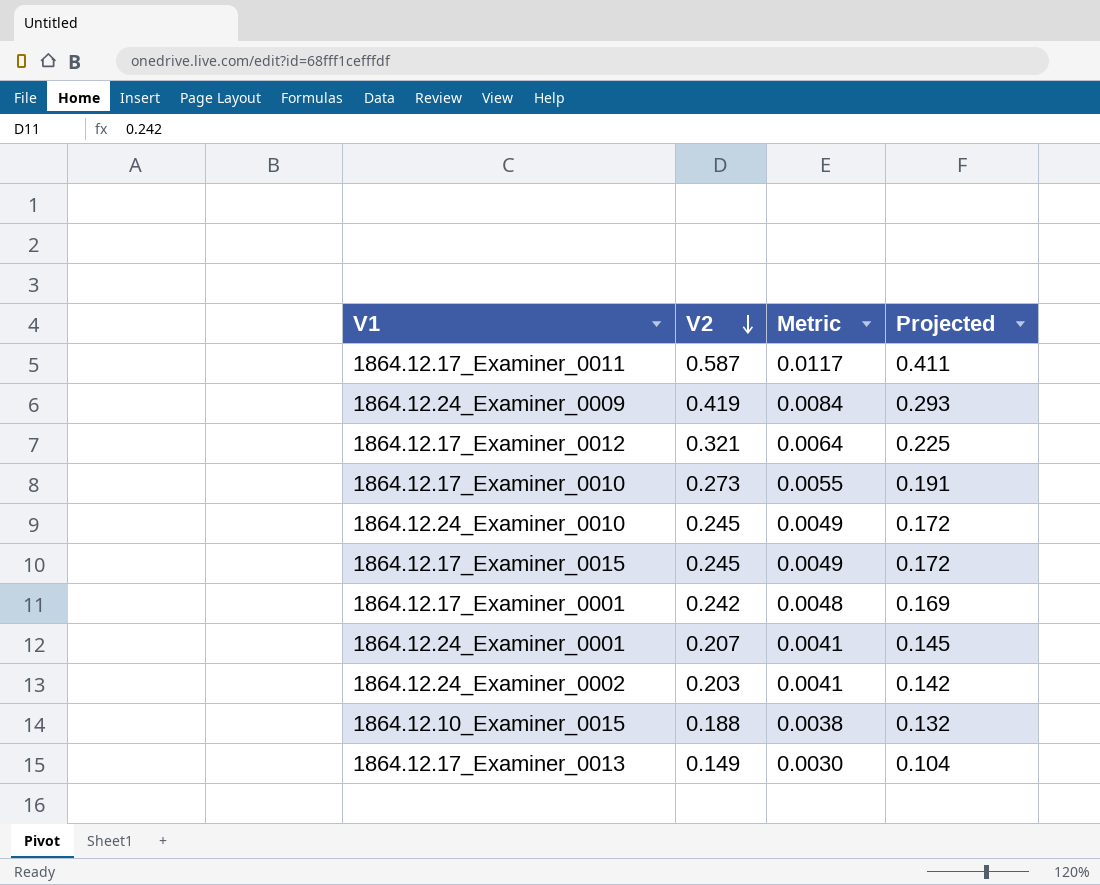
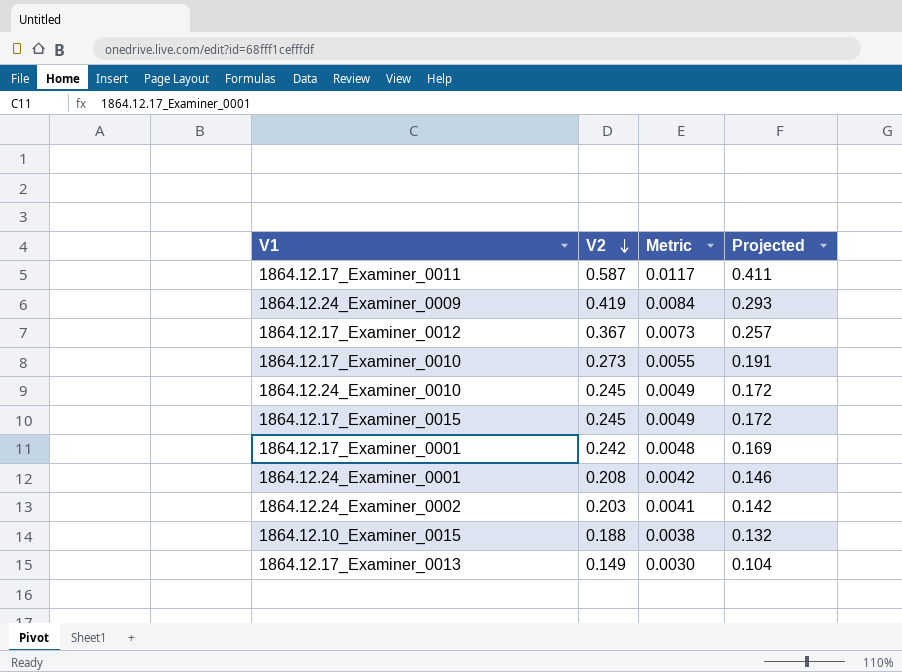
1864.12.17_Examiner_0012 | V2: 0.321 -> 0.367
1864.12.17_Examiner_0012 | Metric: 0.0064 -> 0.0073
1864.12.17_Examiner_0012 | Projected: 0.225 -> 0.257
1864.12.24_Examiner_0001 | V2: 0.207 -> 0.208
1864.12.24_Examiner_0001 | Metric: 0.0041 -> 0.0042
1864.12.24_Examiner_0001 | Projected: 0.145 -> 0.146

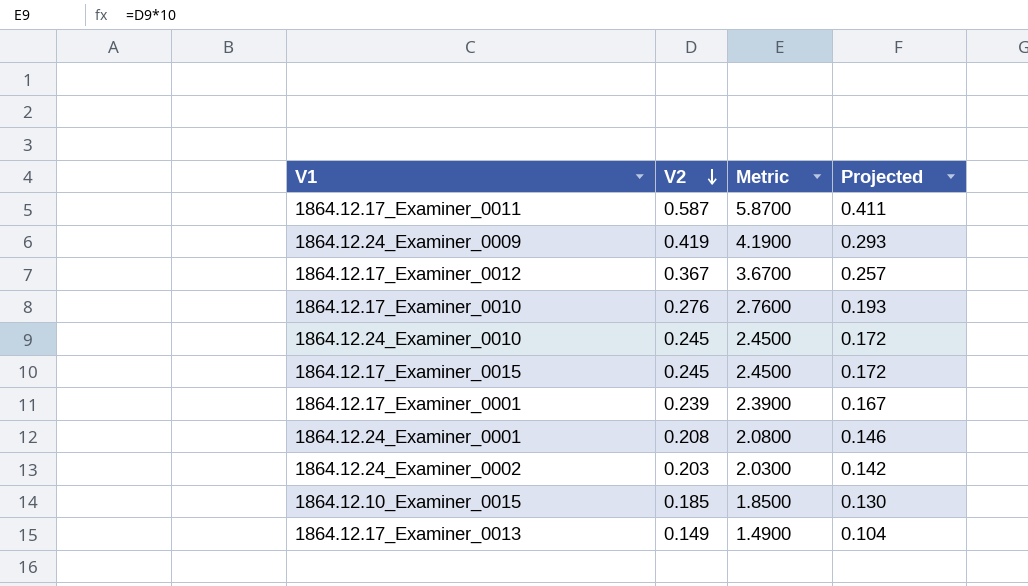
column Metric | formula: [V2] * 0.02 -> [V2] * 10
1864.12.17_Examiner_0010 | V2: 0.273 -> 0.276
1864.12.17_Examiner_0010 | Projected: 0.191 -> 0.193
1864.12.17_Examiner_0001 | V2: 0.242 -> 0.239
1864.12.17_Examiner_0001 | Projected: 0.169 -> 0.167
1864.12.10_Examiner_0015 | V2: 0.188 -> 0.185
1864.12.10_Examiner_0015 | Projected: 0.132 -> 0.130

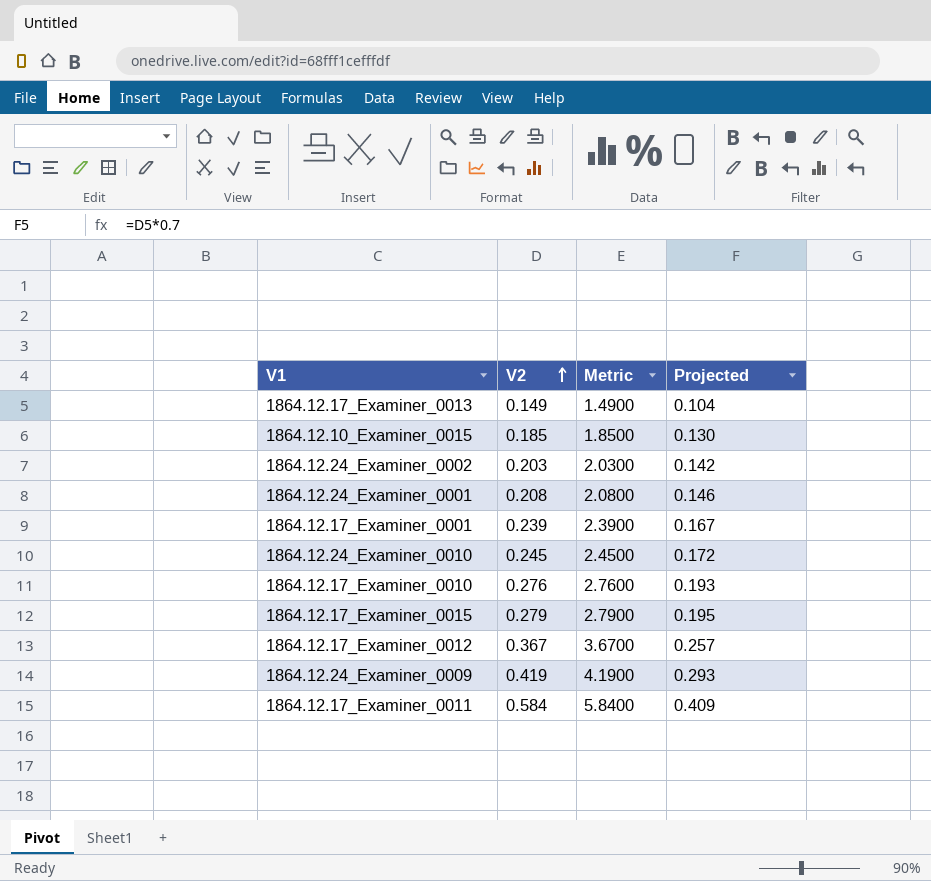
row order: V2 descending -> V2 ascending
1864.12.17_Examiner_0015 | V2: 0.245 -> 0.279
1864.12.17_Examiner_0015 | Metric: 2.4500 -> 2.7900
1864.12.17_Examiner_0015 | Projected: 0.172 -> 0.195
1864.12.17_Examiner_0011 | V2: 0.587 -> 0.584
1864.12.17_Examiner_0011 | Metric: 5.8700 -> 5.8400
1864.12.17_Examiner_0011 | Projected: 0.411 -> 0.409

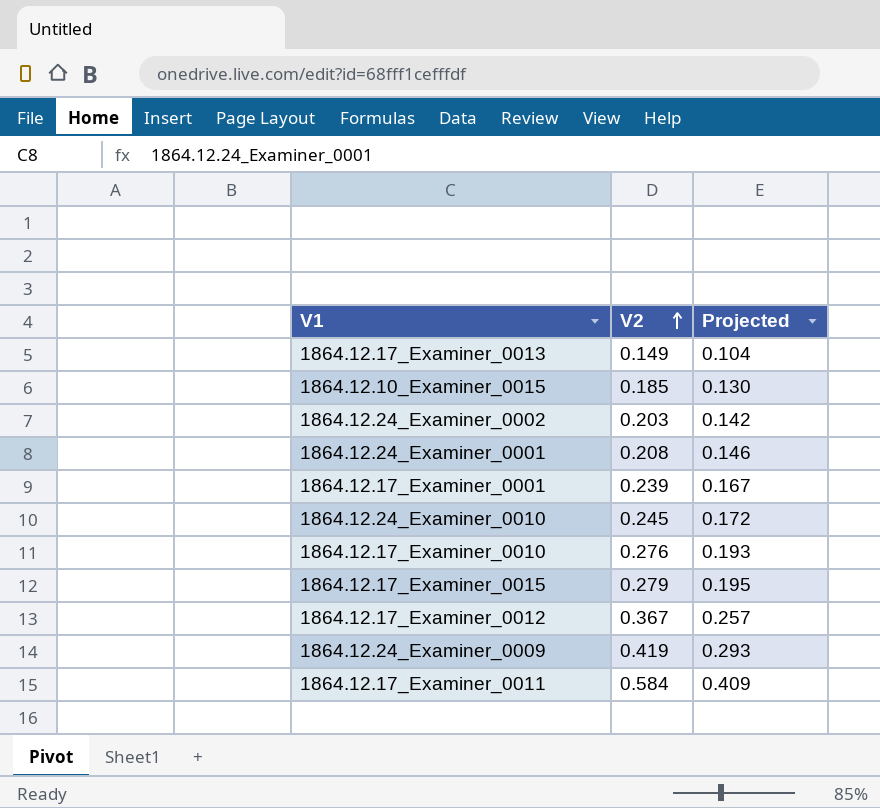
column Metric | formula: [V2] * 10 -> none

